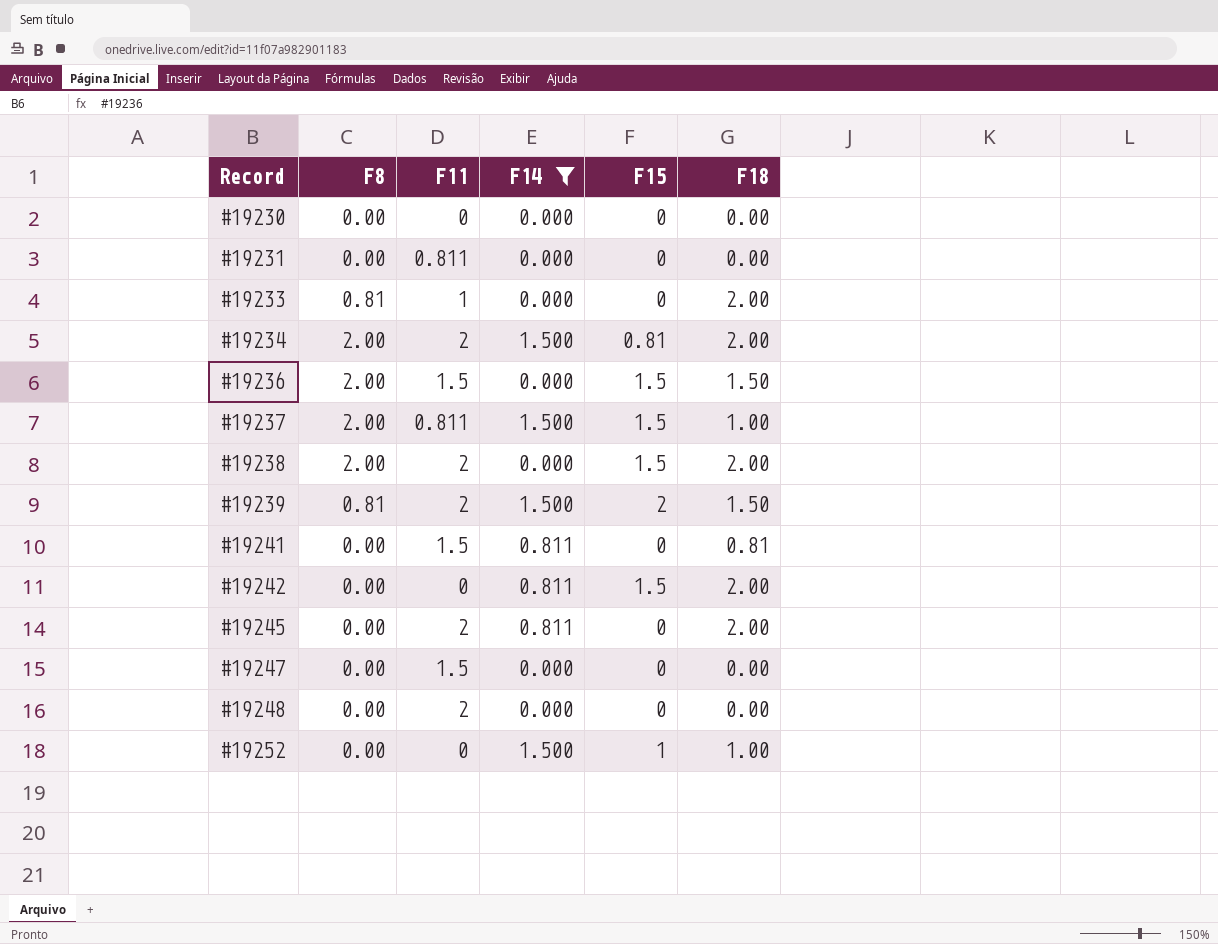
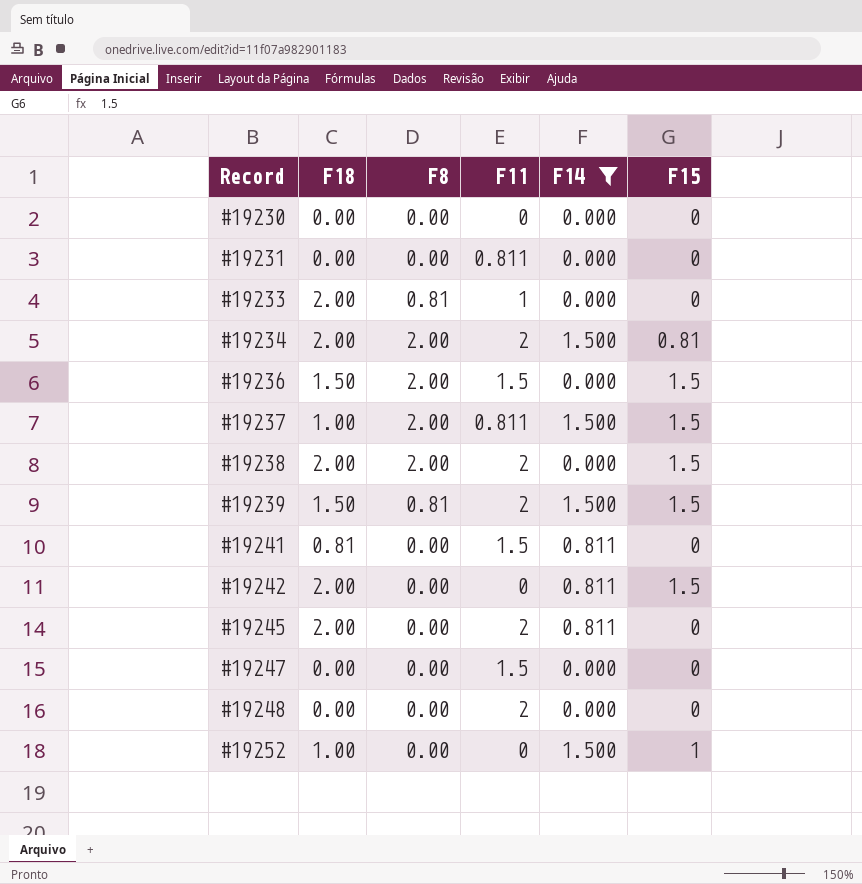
column F18 | position: 6 -> 2
#19239 | F15: 2 -> 1.5

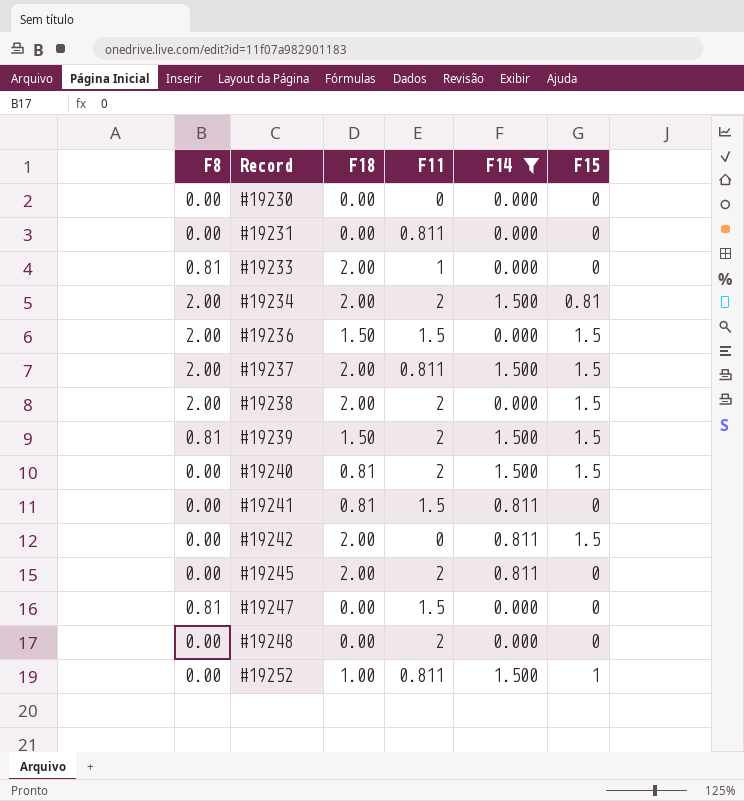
column F8 | position: 3 -> 1
#19237 | F18: 1.00 -> 2.00
row #19240: none -> 0.00 | 0.81 | 2 | 1.500 | 1.5
#19247 | F8: 0.00 -> 0.81
#19252 | F11: 0 -> 0.811

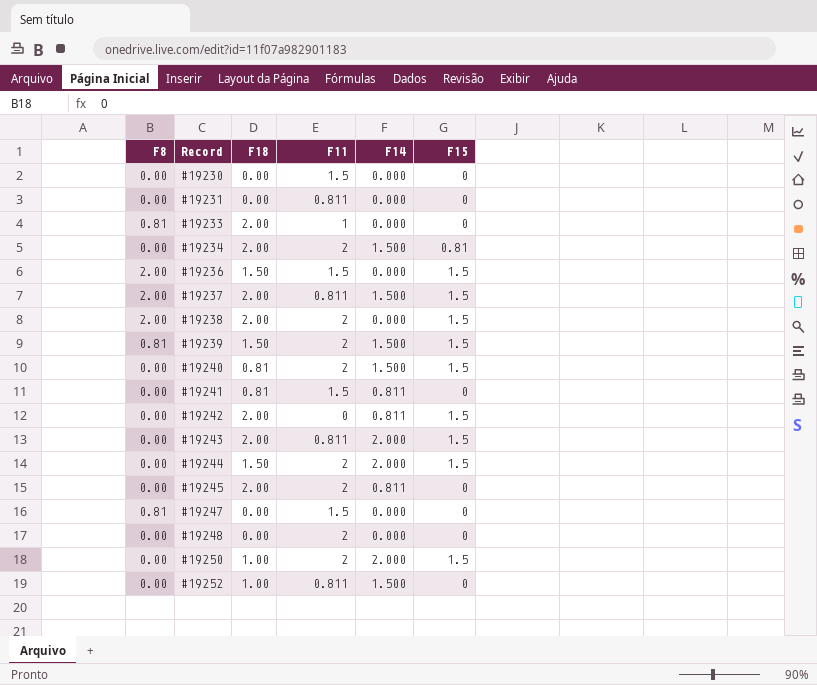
filter: F14 != 2.000 -> none
#19230 | F11: 0 -> 1.5
#19234 | F8: 2.00 -> 0.00
#19252 | F15: 1 -> 0

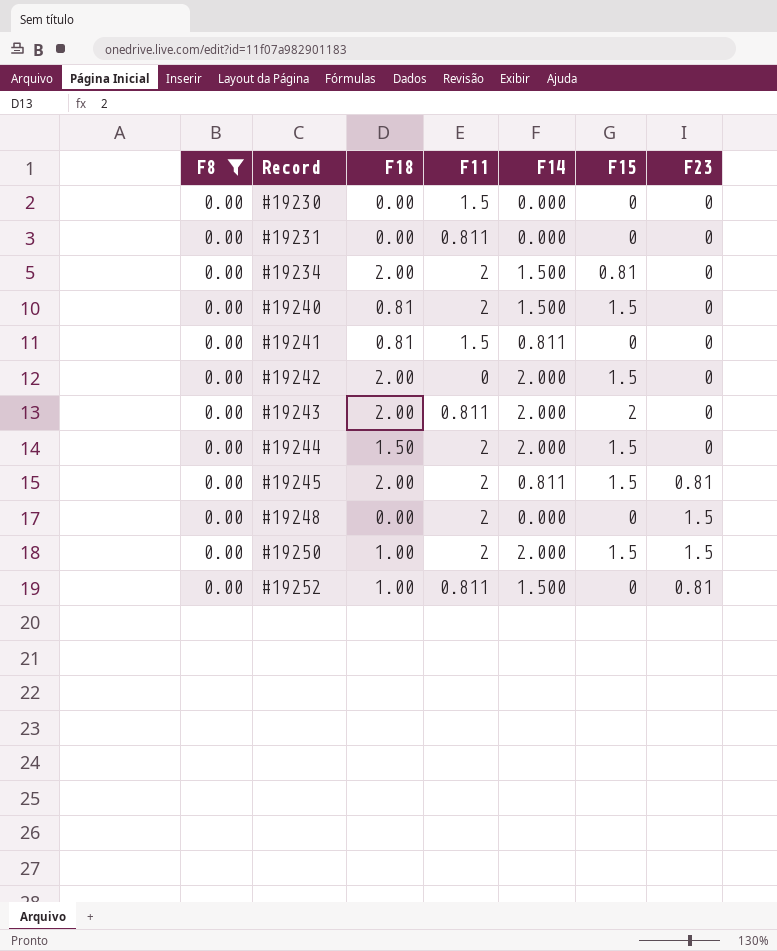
filter: none -> F8 = 0.00
column F23 | position: none -> 7
#19242 | F14: 0.811 -> 2.000
#19243 | F15: 1.5 -> 2
#19245 | F15: 0 -> 1.5

